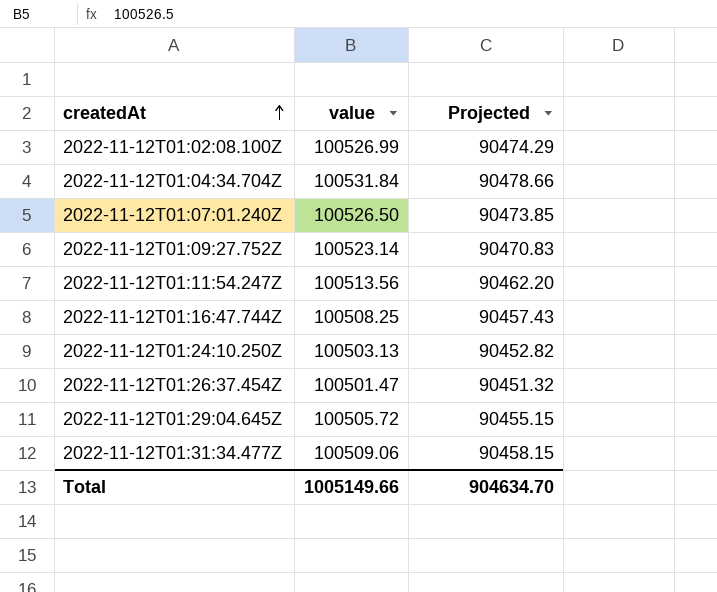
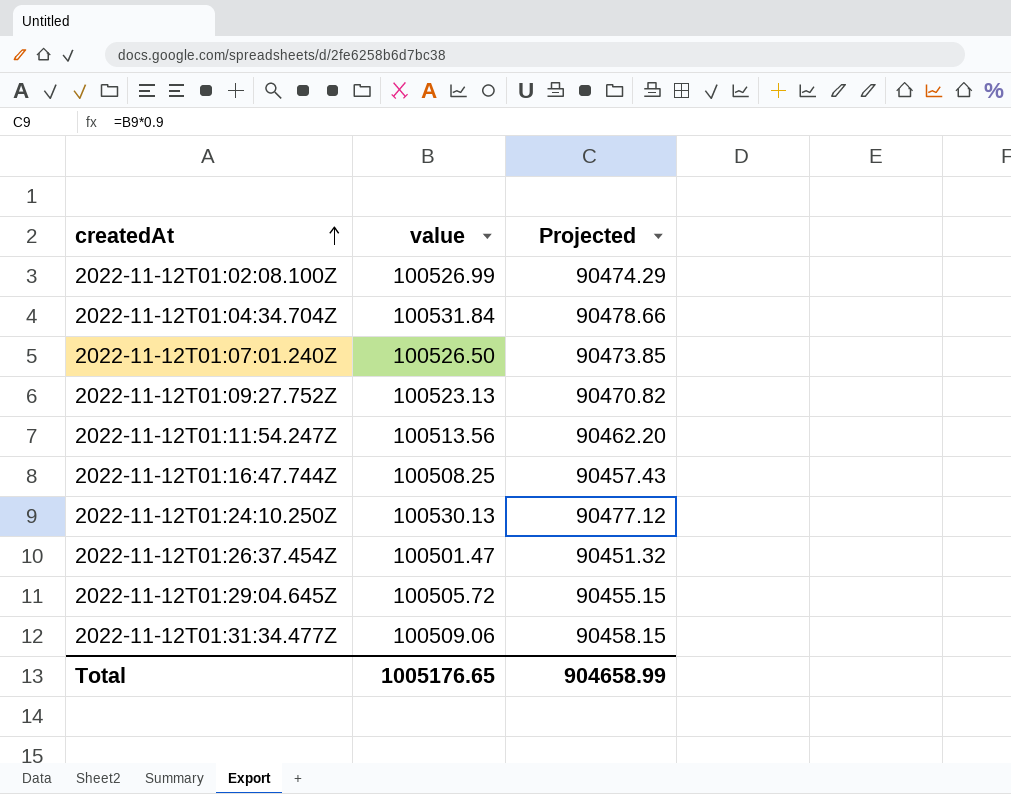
2022-11-12T01:09:27.752Z | value: 100523.14 -> 100523.13
2022-11-12T01:09:27.752Z | Projected: 90470.83 -> 90470.82
2022-11-12T01:24:10.250Z | value: 100503.13 -> 100530.13
2022-11-12T01:24:10.250Z | Projected: 90452.82 -> 90477.12
Total | value: 1005149.66 -> 1005176.65
Total | Projected: 904634.70 -> 904658.99

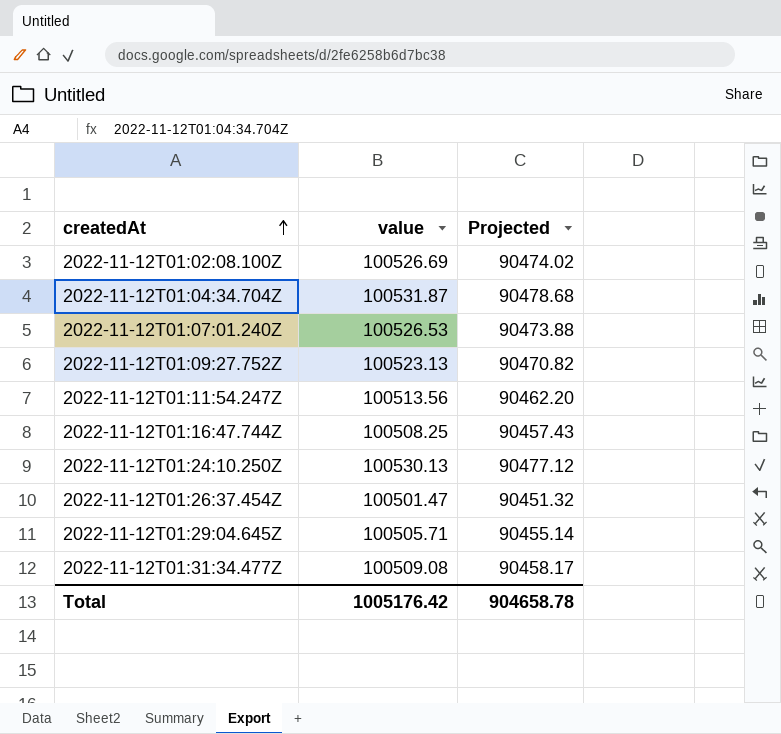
2022-11-12T01:02:08.100Z | value: 100526.99 -> 100526.69
2022-11-12T01:02:08.100Z | Projected: 90474.29 -> 90474.02
2022-11-12T01:04:34.704Z | value: 100531.84 -> 100531.87
2022-11-12T01:04:34.704Z | Projected: 90478.66 -> 90478.68
2022-11-12T01:07:01.240Z | value: 100526.50 -> 100526.53
2022-11-12T01:07:01.240Z | Projected: 90473.85 -> 90473.88
2022-11-12T01:29:04.645Z | value: 100505.72 -> 100505.71
2022-11-12T01:29:04.645Z | Projected: 90455.15 -> 90455.14
2022-11-12T01:31:34.477Z | value: 100509.06 -> 100509.08
2022-11-12T01:31:34.477Z | Projected: 90458.15 -> 90458.17
Total | value: 1005176.65 -> 1005176.42
Total | Projected: 904658.99 -> 904658.78

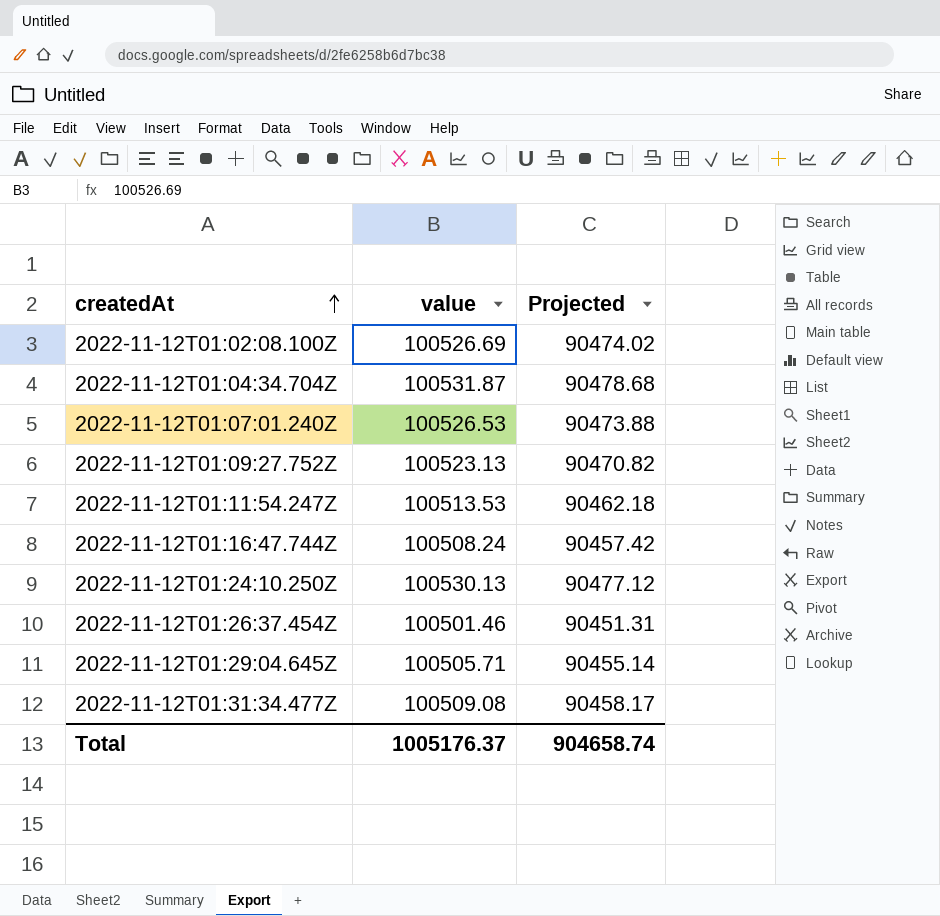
2022-11-12T01:11:54.247Z | value: 100513.56 -> 100513.53
2022-11-12T01:11:54.247Z | Projected: 90462.20 -> 90462.18
2022-11-12T01:16:47.744Z | value: 100508.25 -> 100508.24
2022-11-12T01:16:47.744Z | Projected: 90457.43 -> 90457.42
2022-11-12T01:26:37.454Z | value: 100501.47 -> 100501.46
2022-11-12T01:26:37.454Z | Projected: 90451.32 -> 90451.31
Total | value: 1005176.42 -> 1005176.37
Total | Projected: 904658.78 -> 904658.74

